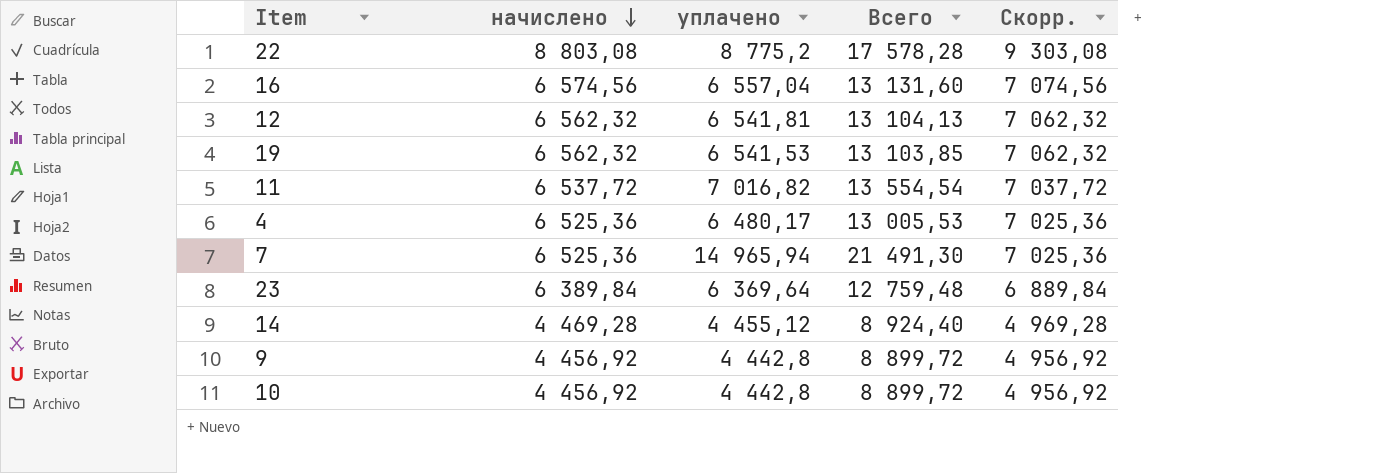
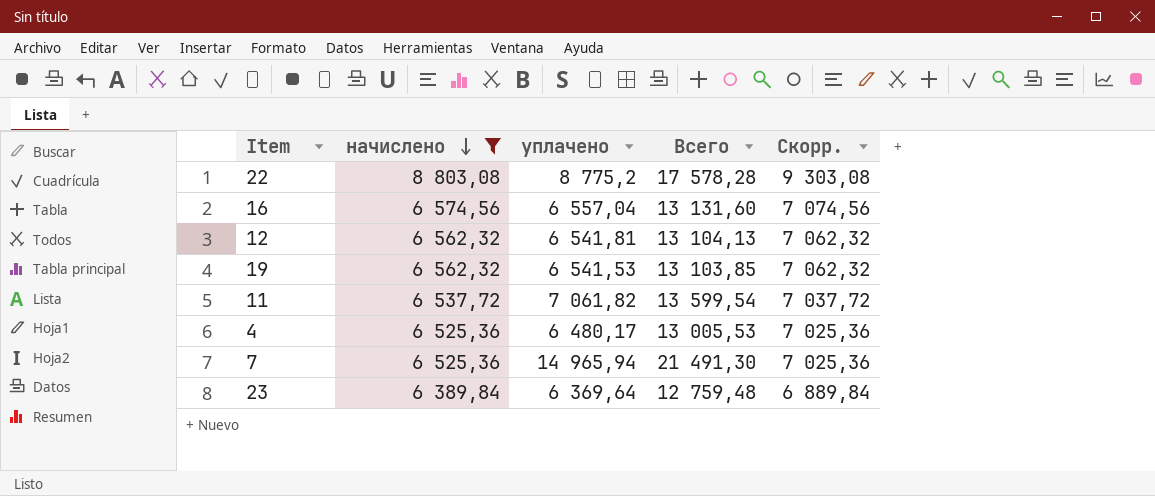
filter: none -> начислено >= 6 389,84
11 | уплачено: 7 016,82 -> 7 061,82
11 | Всего: 13 554,54 -> 13 599,54

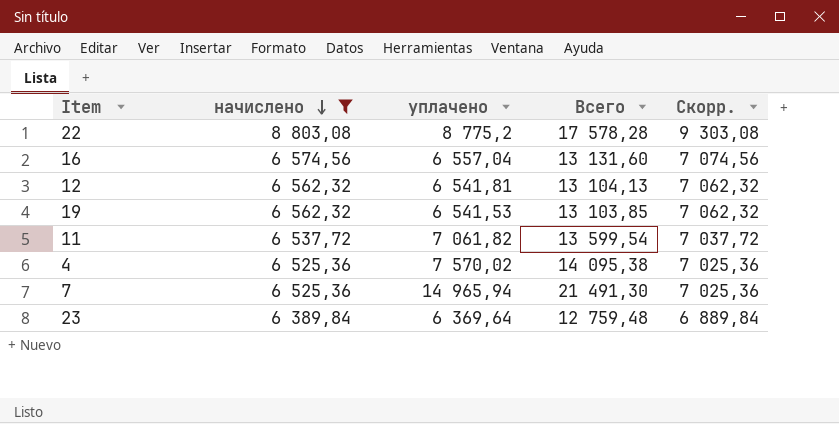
4 | уплачено: 6 480,17 -> 7 570,02
4 | Всего: 13 005,53 -> 14 095,38

